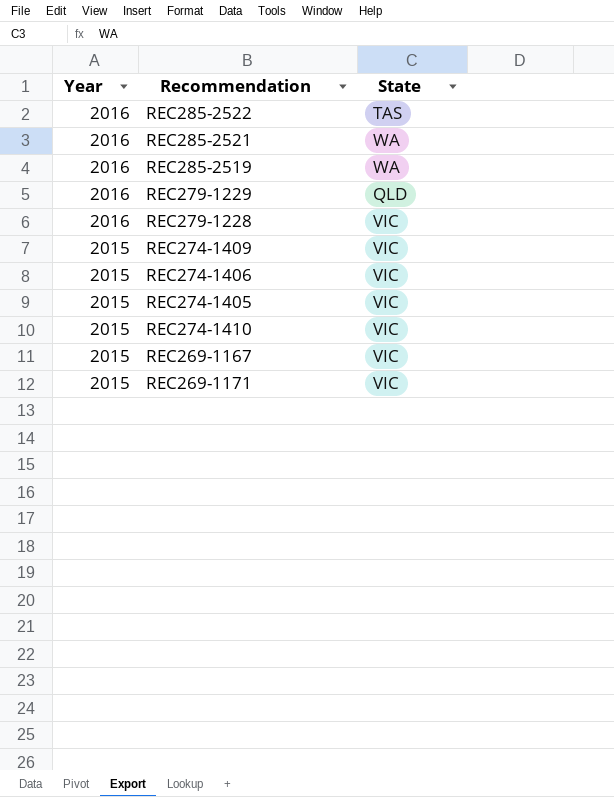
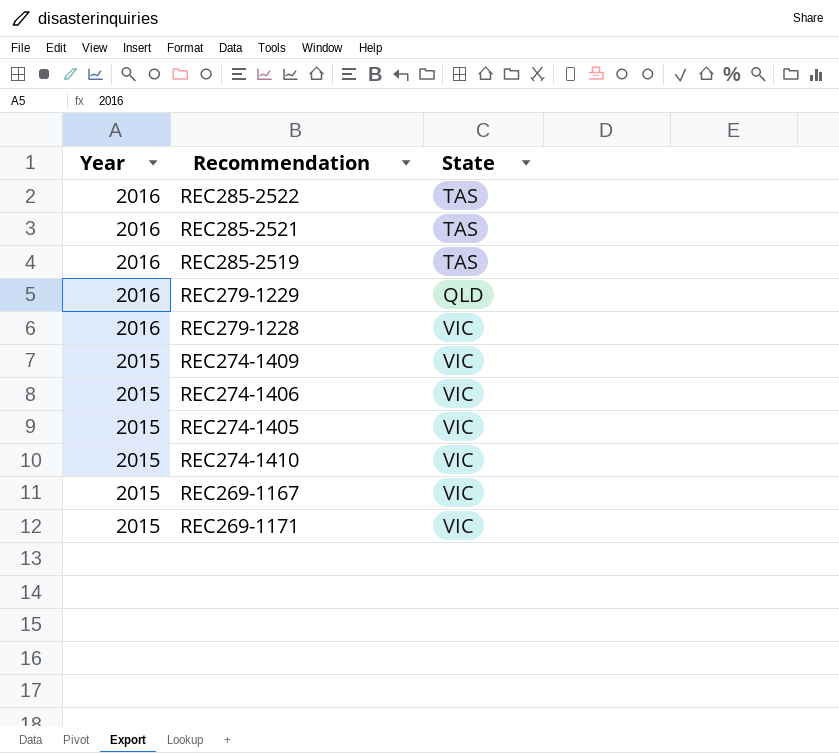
REC285-2521 | State: WA -> TAS
REC285-2519 | State: WA -> TAS

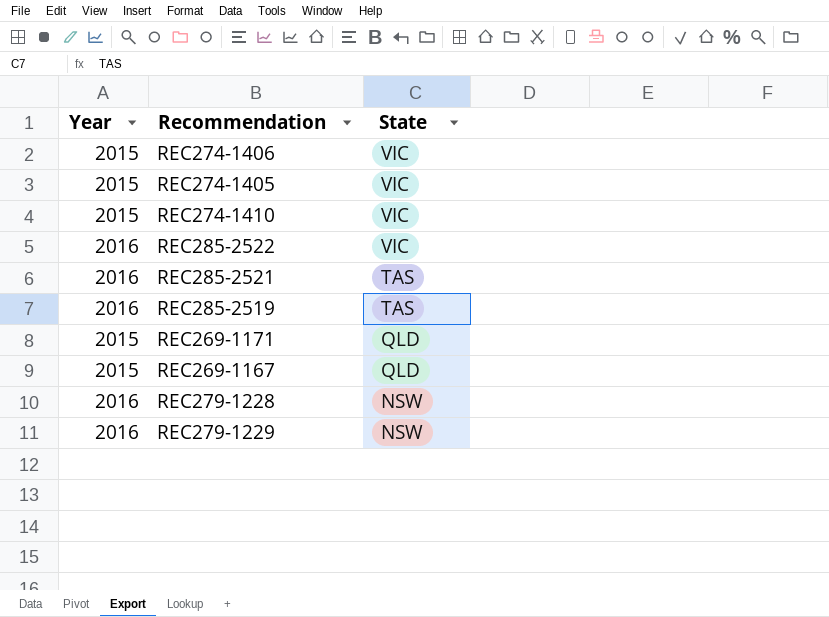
row order: Year descending -> State descending
row REC274-1409: 2015 | VIC -> none
REC285-2522 | State: TAS -> VIC
REC269-1171 | State: VIC -> QLD
REC269-1167 | State: VIC -> QLD
REC279-1228 | State: VIC -> NSW
REC279-1229 | State: QLD -> NSW

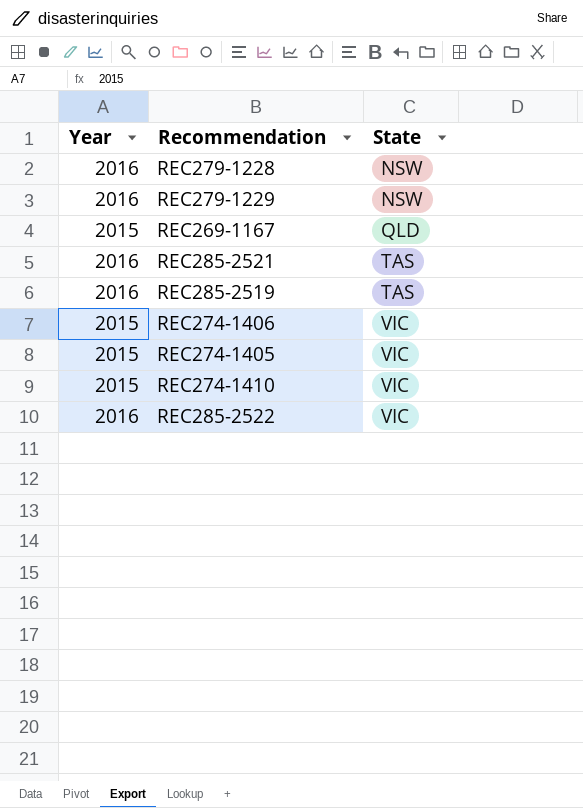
row order: State descending -> State ascending
row REC269-1171: 2015 | QLD -> none

